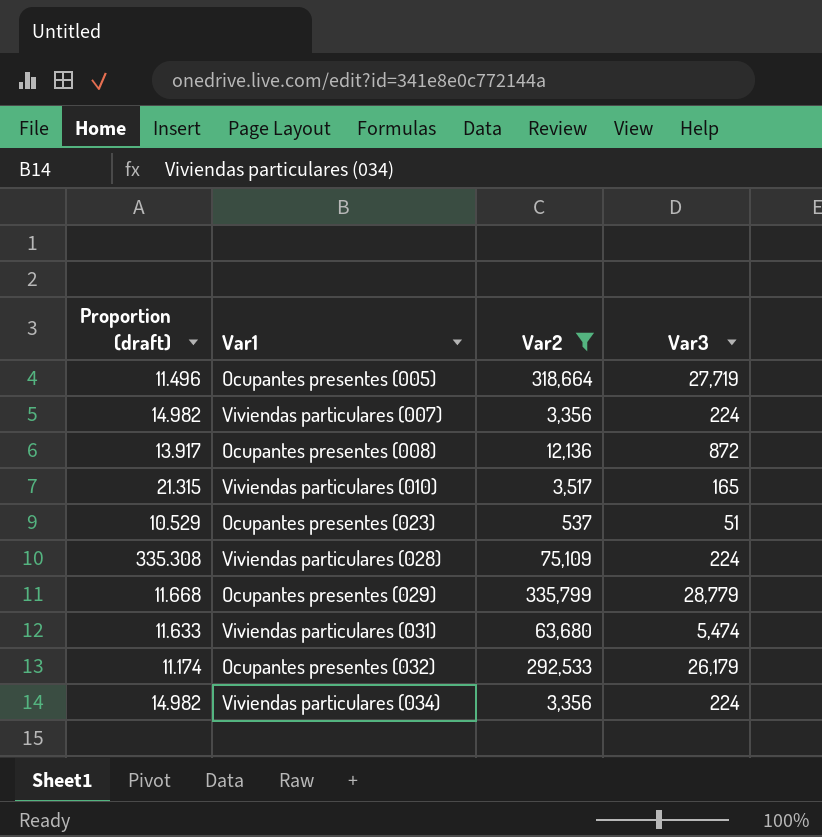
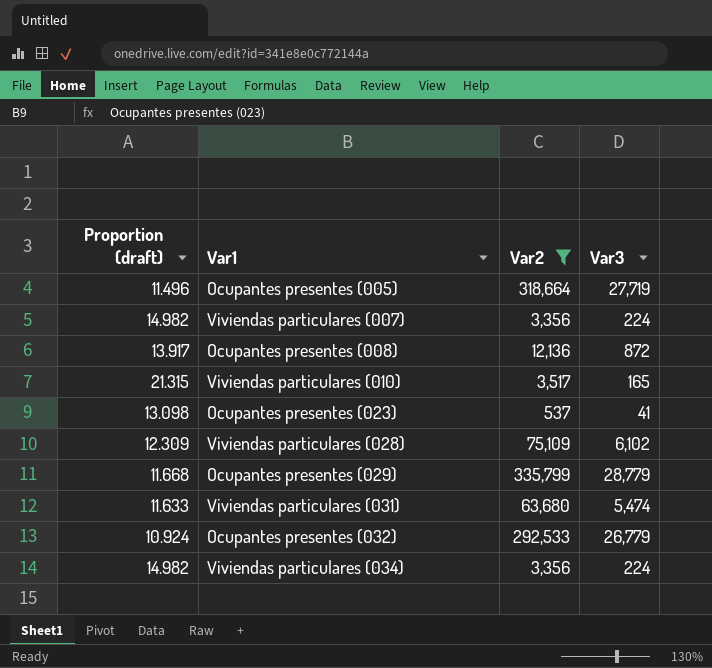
Ocupantes presentes (023) | Proportion (draft): 10.529 -> 13.098
Ocupantes presentes (023) | Var3: 51 -> 41
Viviendas particulares (028) | Proportion (draft): 335.308 -> 12.309
Viviendas particulares (028) | Var3: 224 -> 6,102
Ocupantes presentes (032) | Proportion (draft): 11.174 -> 10.924
Ocupantes presentes (032) | Var3: 26,179 -> 26,779

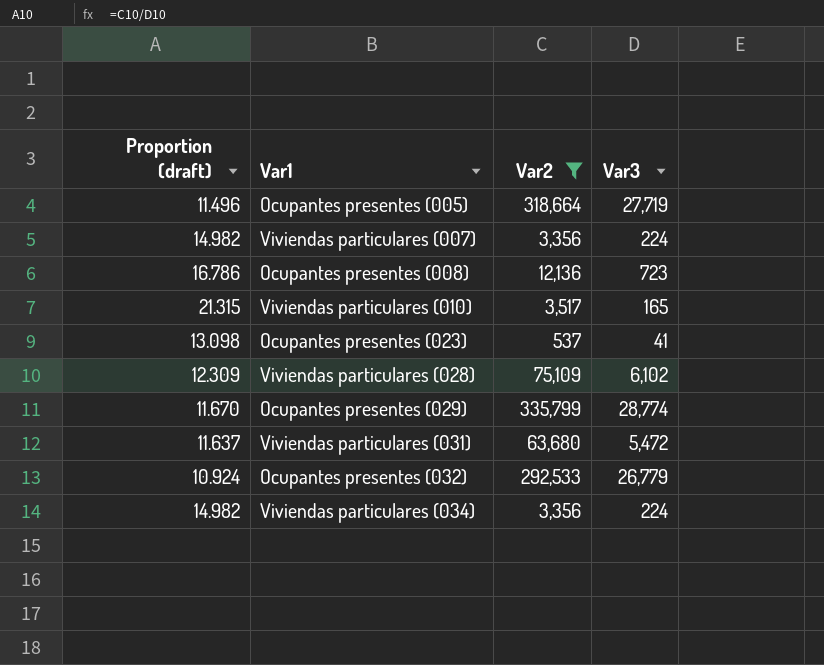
Ocupantes presentes (008) | Proportion (draft): 13.917 -> 16.786
Ocupantes presentes (008) | Var3: 872 -> 723
Ocupantes presentes (029) | Proportion (draft): 11.668 -> 11.670
Ocupantes presentes (029) | Var3: 28,779 -> 28,774
Viviendas particulares (031) | Proportion (draft): 11.633 -> 11.637
Viviendas particulares (031) | Var3: 5,474 -> 5,472

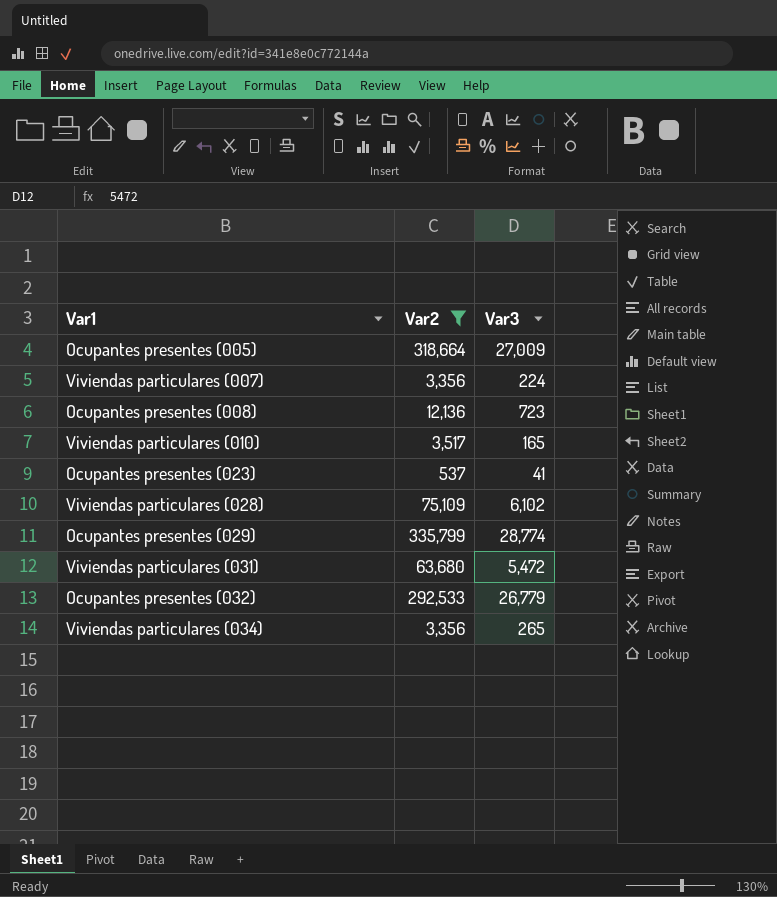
column Proportion (draft) | formula: [Var2] / [Var3] -> none
Ocupantes presentes (005) | Var3: 27,719 -> 27,009
Viviendas particulares (034) | Var3: 224 -> 265

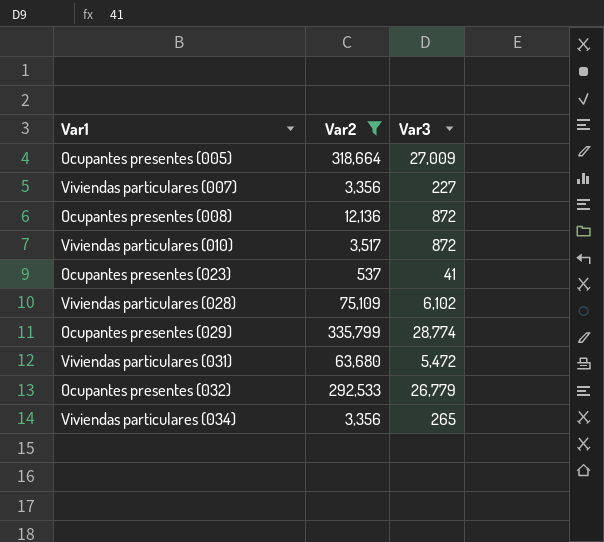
Viviendas particulares (007) | Var3: 224 -> 227
Ocupantes presentes (008) | Var3: 723 -> 872
Viviendas particulares (010) | Var3: 165 -> 872

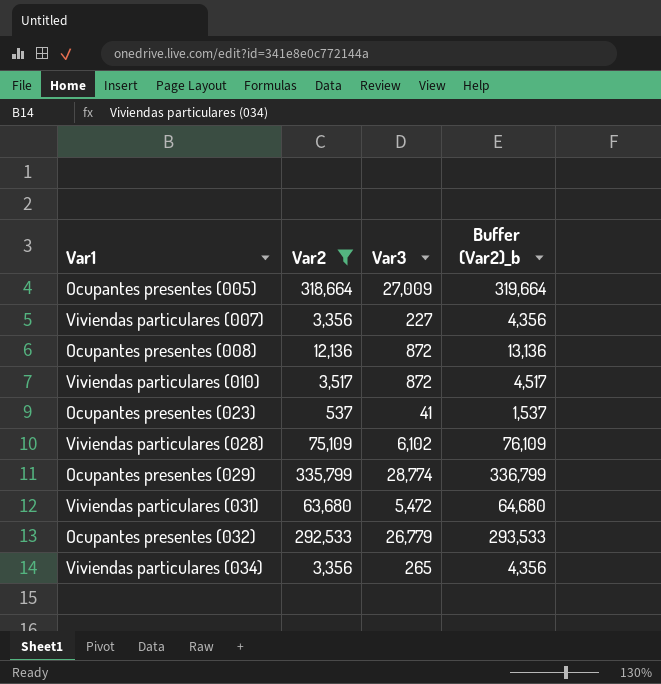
column Buffer (Var2)_b | formula: none -> [Var2] + 1000

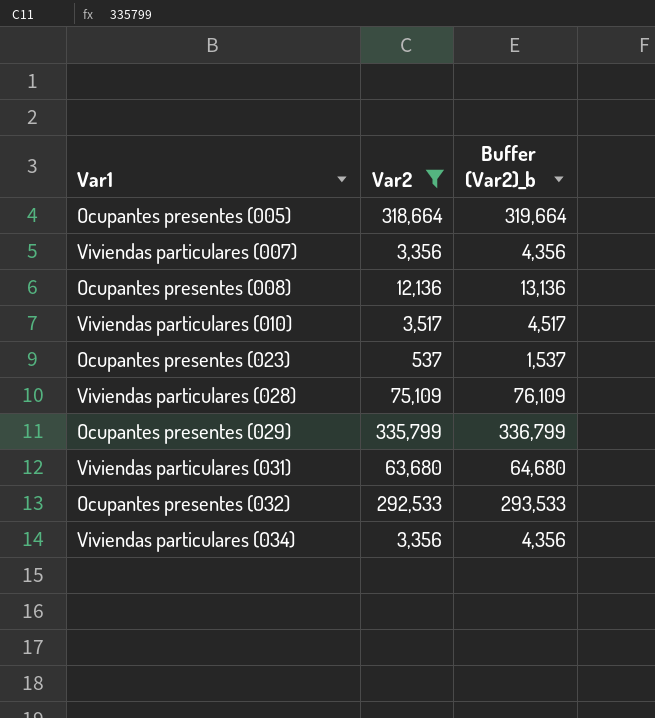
column Var3 | position: 3 -> none

